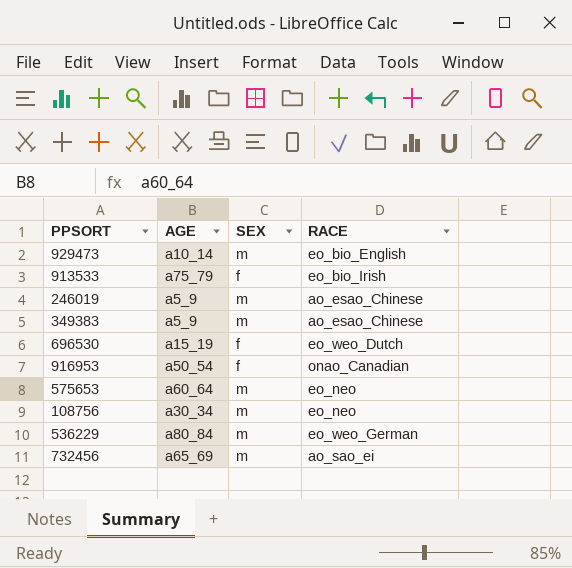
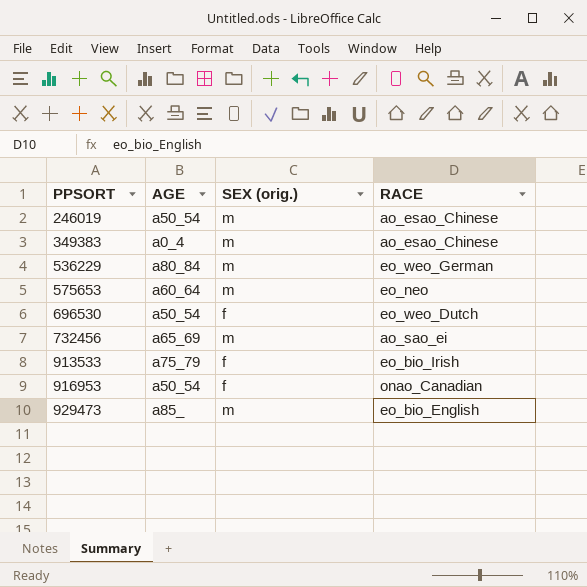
row order: none -> PPSORT ascending
column name: SEX -> SEX (orig.)
row 108756: a30_34 | m | eo_neo -> none
246019 | AGE: a5_9 -> a50_54
349383 | AGE: a5_9 -> a0_4
696530 | AGE: a15_19 -> a50_54
929473 | AGE: a10_14 -> a85_

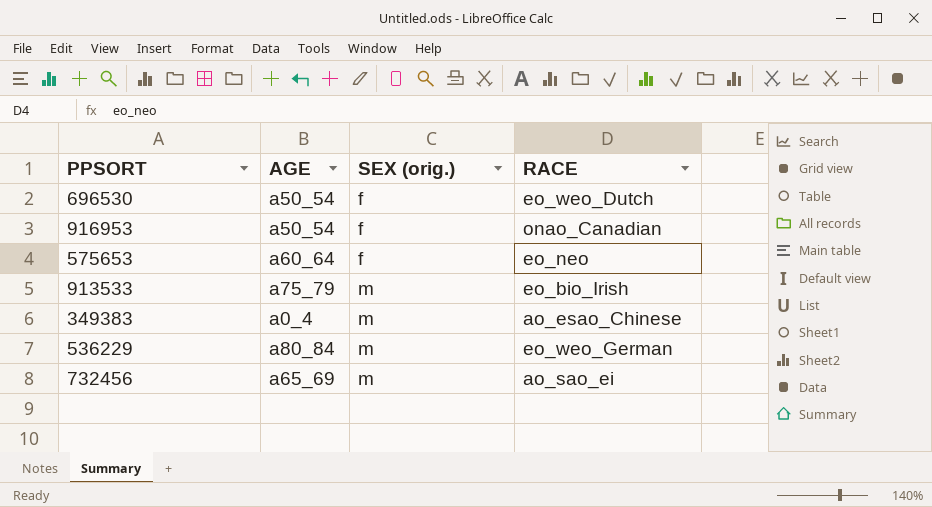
row order: PPSORT ascending -> SEX (orig.) ascending
row 246019: a50_54 | m | ao_esao_Chinese -> none
row 929473: a85_ | m | eo_bio_English -> none
575653 | SEX (orig.): m -> f
913533 | SEX (orig.): f -> m

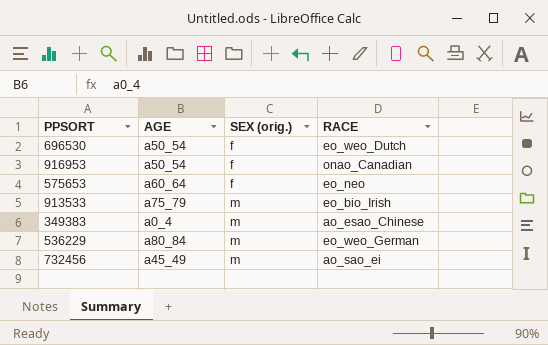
732456 | AGE: a65_69 -> a45_49

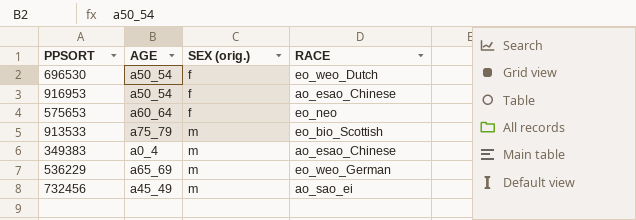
916953 | RACE: onao_Canadian -> ao_esao_Chinese
913533 | RACE: eo_bio_Irish -> eo_bio_Scottish
536229 | AGE: a80_84 -> a65_69

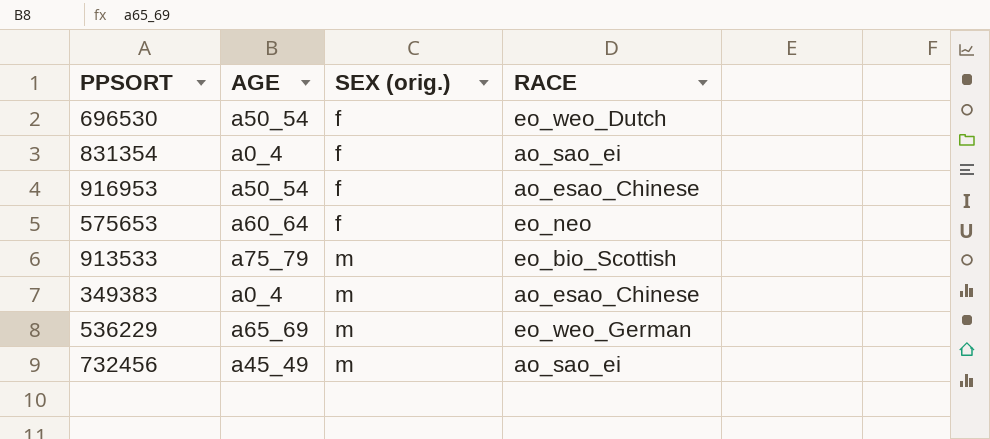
row 831354: none -> a0_4 | f | ao_sao_ei

